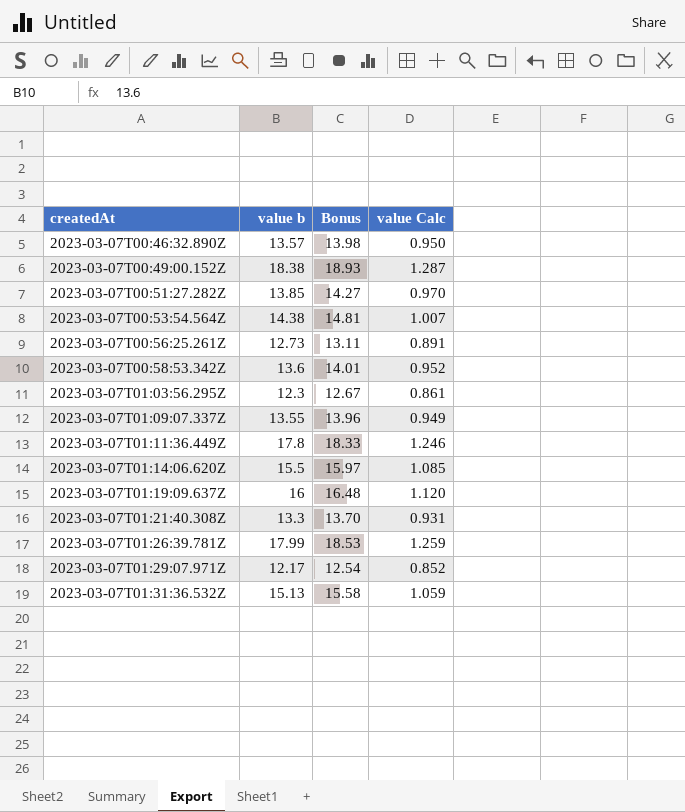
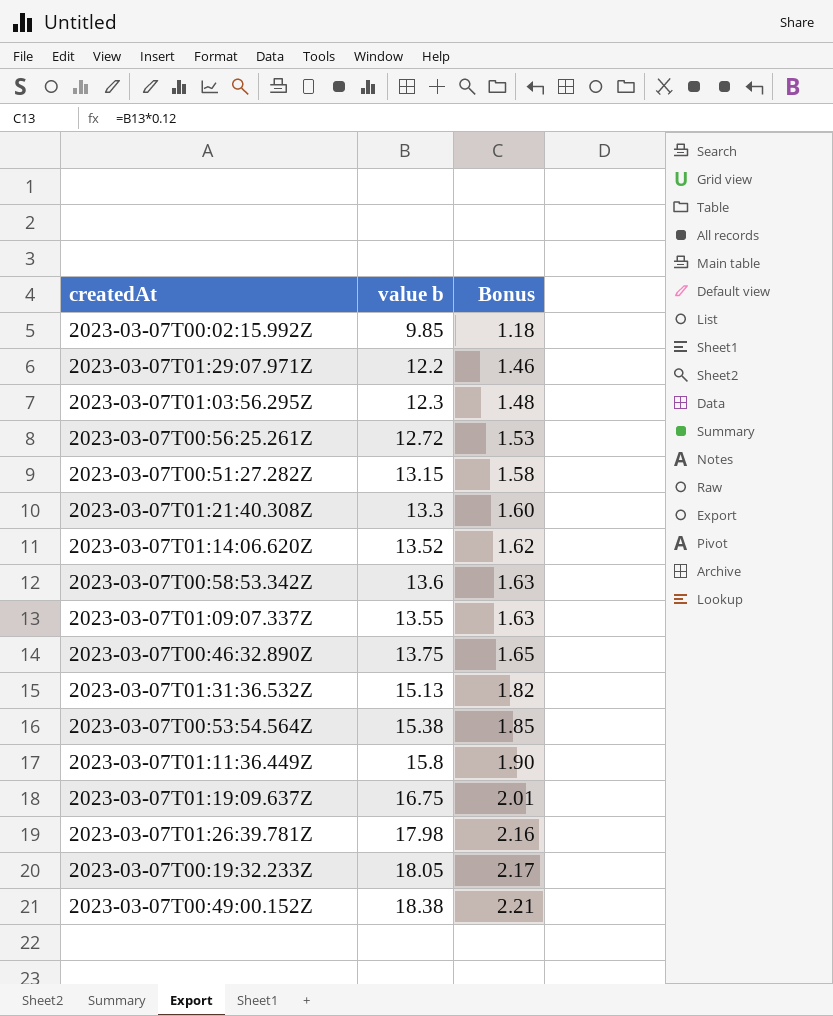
row order: createdAt ascending -> Bonus ascending
column value Calc | formula: [value b] * 0.07 -> none
column Bonus | formula: [value b] * 1.03 -> [value b] * 0.12
row 2023-03-07T00:02:15.992Z: none -> 9.85 | 1.18
2023-03-07T01:29:07.971Z | value b: 12.17 -> 12.2
2023-03-07T00:56:25.261Z | value b: 12.73 -> 12.72
2023-03-07T00:51:27.282Z | value b: 13.85 -> 13.15
2023-03-07T01:14:06.620Z | value b: 15.5 -> 13.52
2023-03-07T00:46:32.890Z | value b: 13.57 -> 13.75
2023-03-07T00:53:54.564Z | value b: 14.38 -> 15.38
2023-03-07T01:11:36.449Z | value b: 17.8 -> 15.8
2023-03-07T01:19:09.637Z | value b: 16 -> 16.75
2023-03-07T01:26:39.781Z | value b: 17.99 -> 17.98
row 2023-03-07T00:19:32.233Z: none -> 18.05 | 2.17

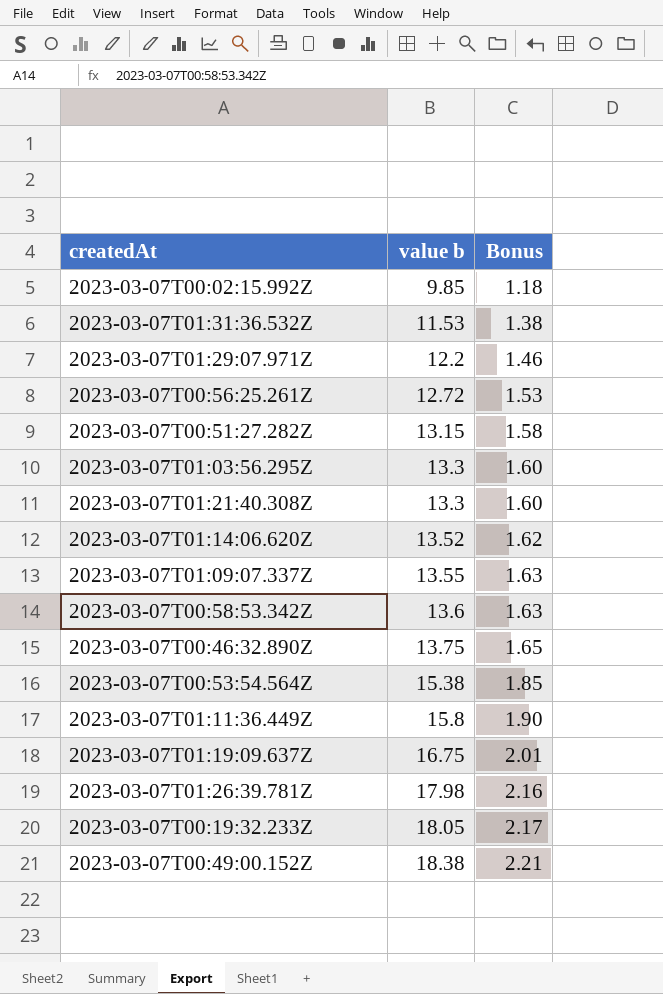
row order: Bonus ascending -> value b ascending
2023-03-07T01:31:36.532Z | value b: 15.13 -> 11.53
2023-03-07T01:31:36.532Z | Bonus: 1.82 -> 1.38
2023-03-07T01:03:56.295Z | value b: 12.3 -> 13.3
2023-03-07T01:03:56.295Z | Bonus: 1.48 -> 1.60

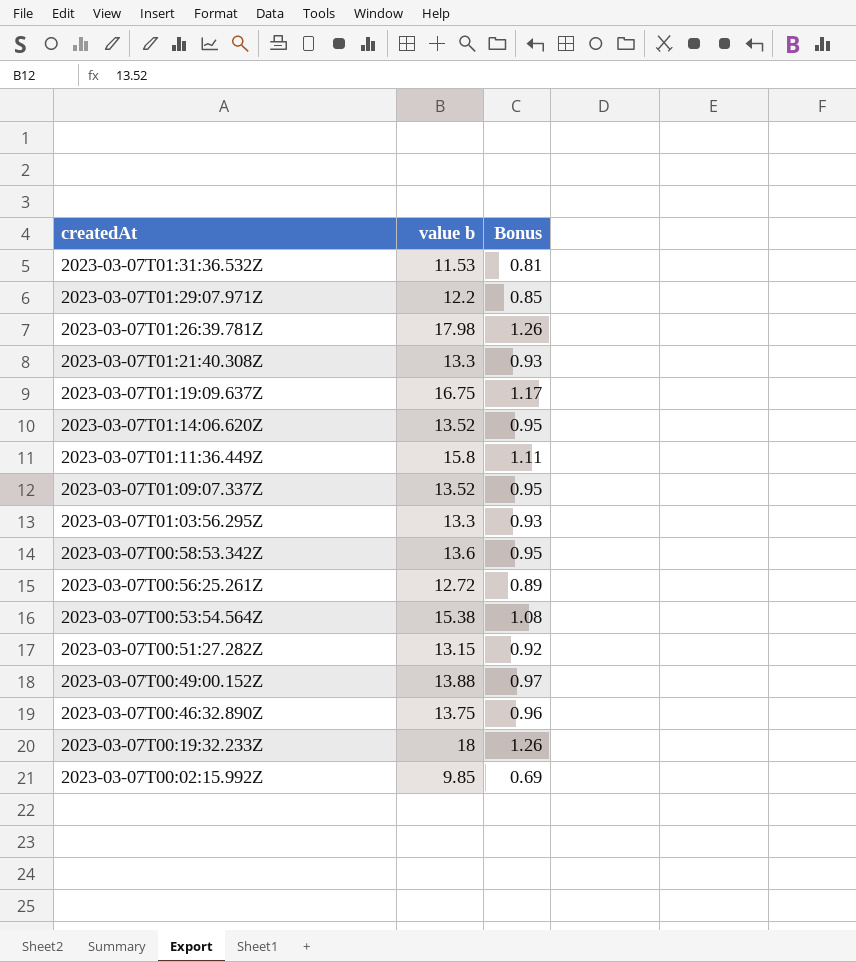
row order: value b ascending -> createdAt descending
column Bonus | formula: [value b] * 0.12 -> [value b] * 0.07
2023-03-07T01:09:07.337Z | value b: 13.55 -> 13.52
2023-03-07T00:49:00.152Z | value b: 18.38 -> 13.88
2023-03-07T00:19:32.233Z | value b: 18.05 -> 18

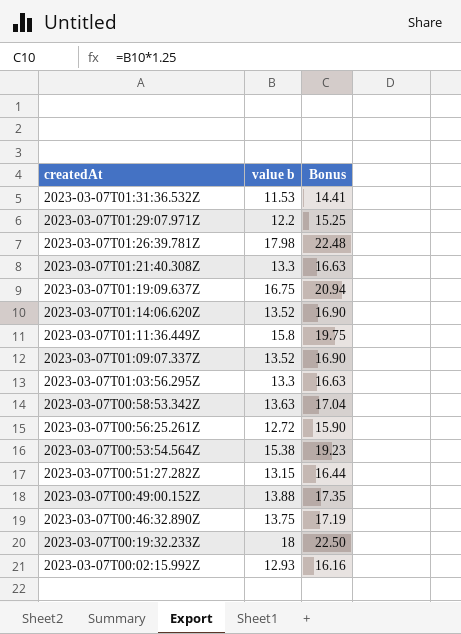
column Bonus | formula: [value b] * 0.07 -> [value b] * 1.25
2023-03-07T00:58:53.342Z | value b: 13.6 -> 13.63
2023-03-07T00:02:15.992Z | value b: 9.85 -> 12.93

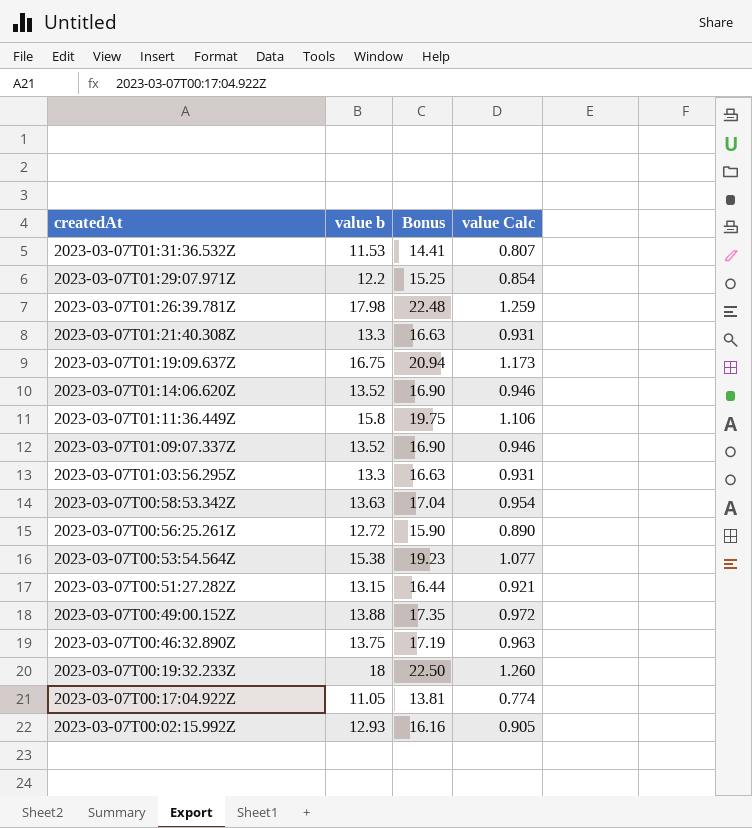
column value Calc | formula: none -> [value b] * 0.07
row 2023-03-07T00:17:04.922Z: none -> 11.05 | 13.81 | 0.774

